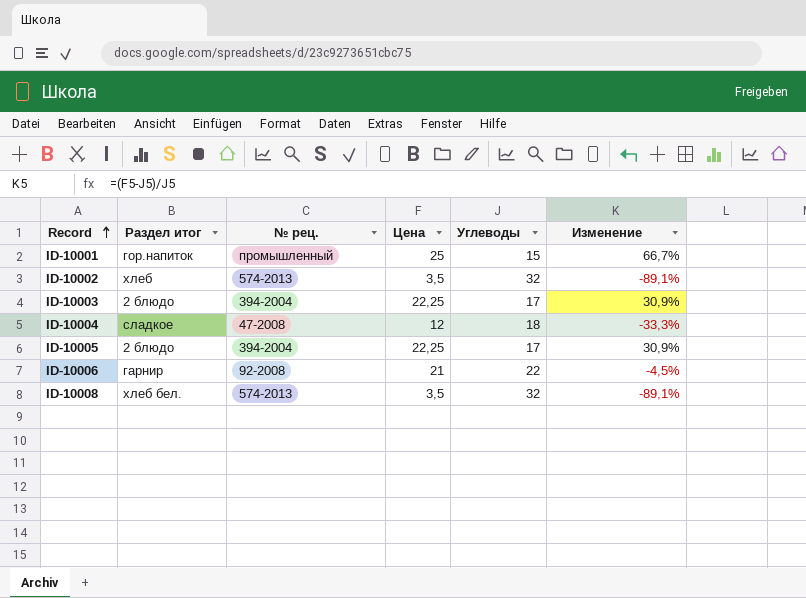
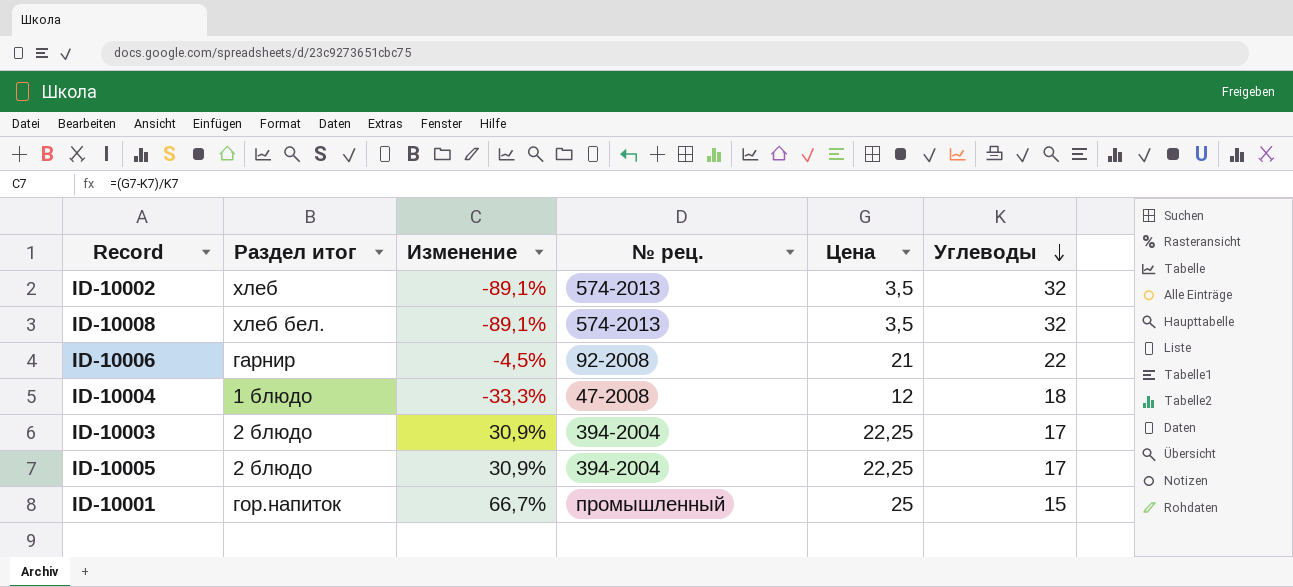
row order: Record ascending -> Углеводы descending
column Изменение | position: 6 -> 3
ID-10004 | Раздел итог: сладкое -> 1 блюдо

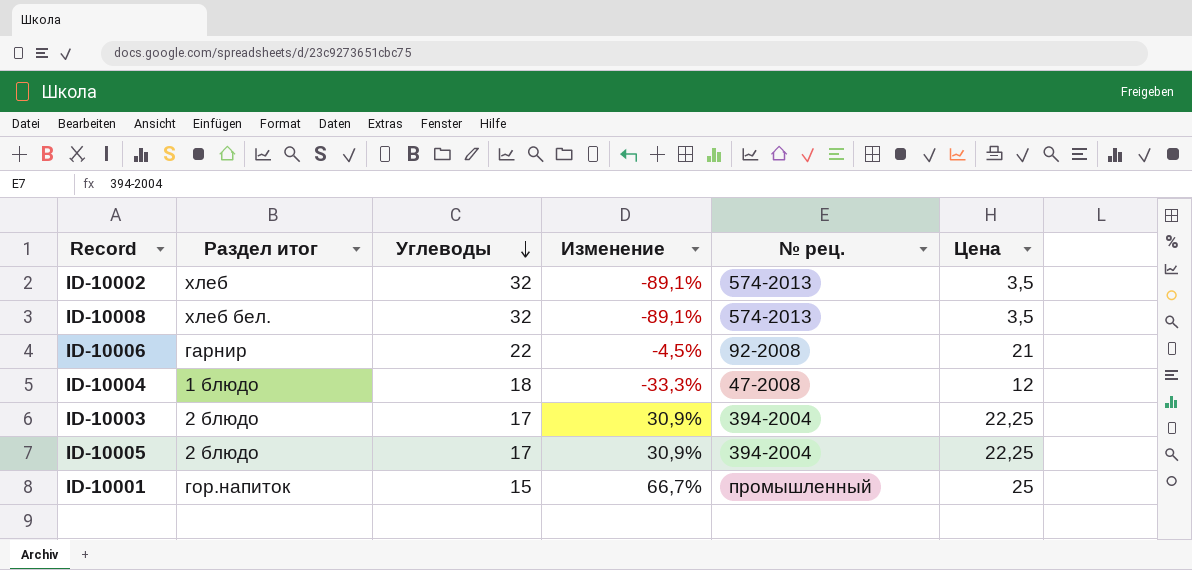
column Углеводы | position: 6 -> 3

